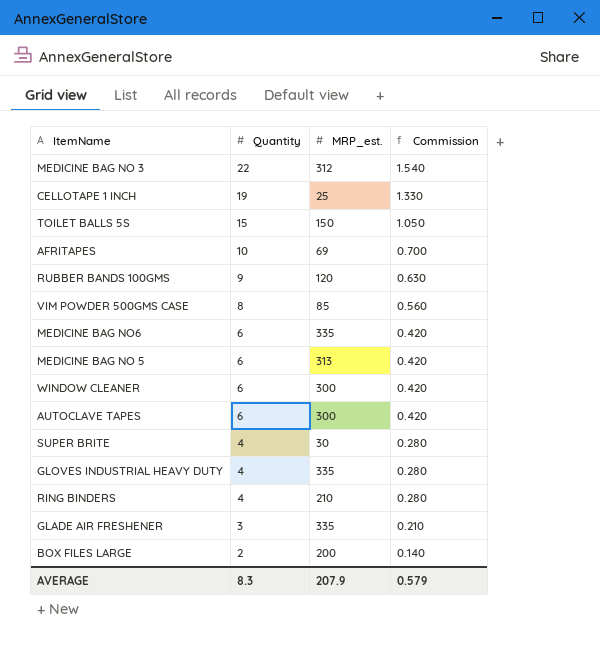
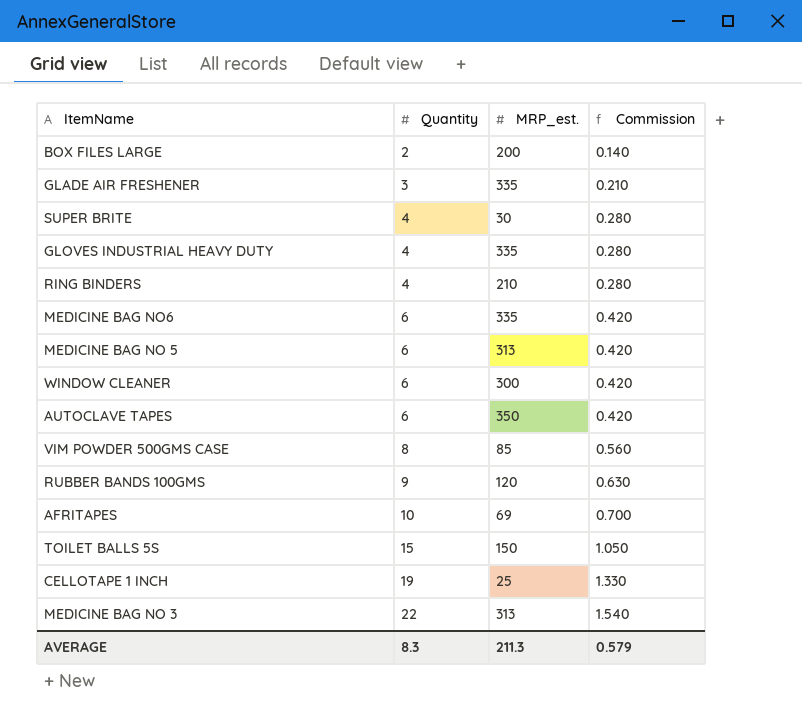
row order: Quantity descending -> Quantity ascending
AUTOCLAVE TAPES | MRP_est.: 300 -> 350
MEDICINE BAG NO 3 | MRP_est.: 312 -> 313
AVERAGE | MRP_est.: 207.9 -> 211.3

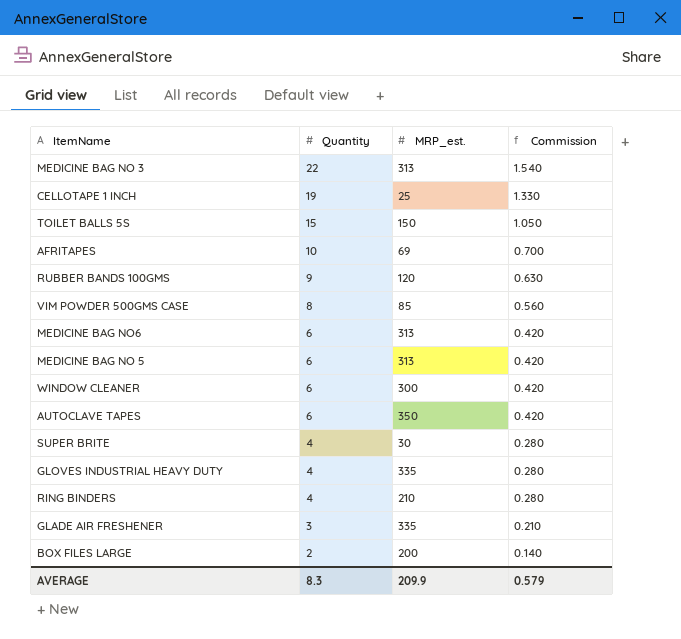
row order: Quantity ascending -> Quantity descending
MEDICINE BAG NO6 | MRP_est.: 335 -> 313
AVERAGE | MRP_est.: 211.3 -> 209.9

